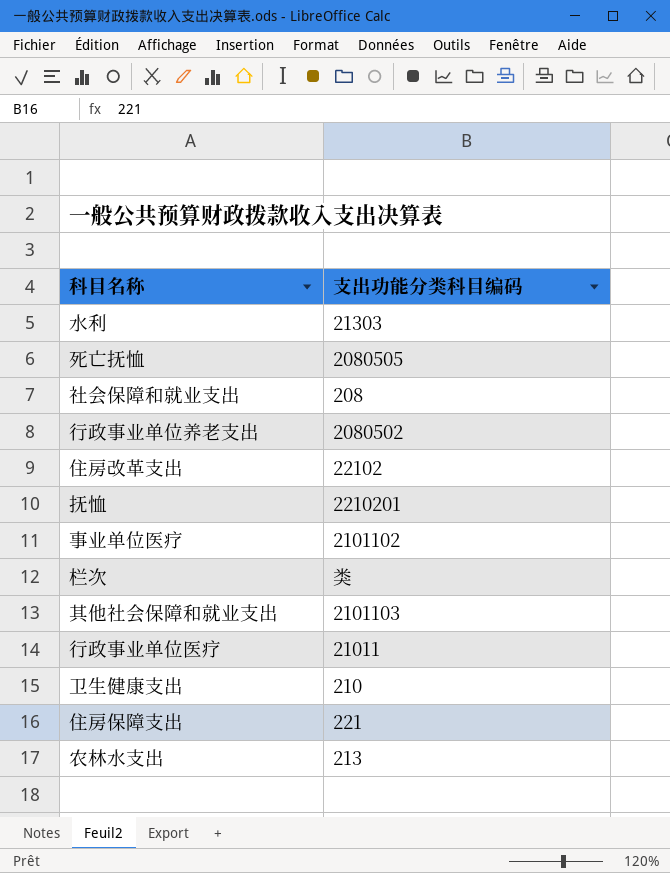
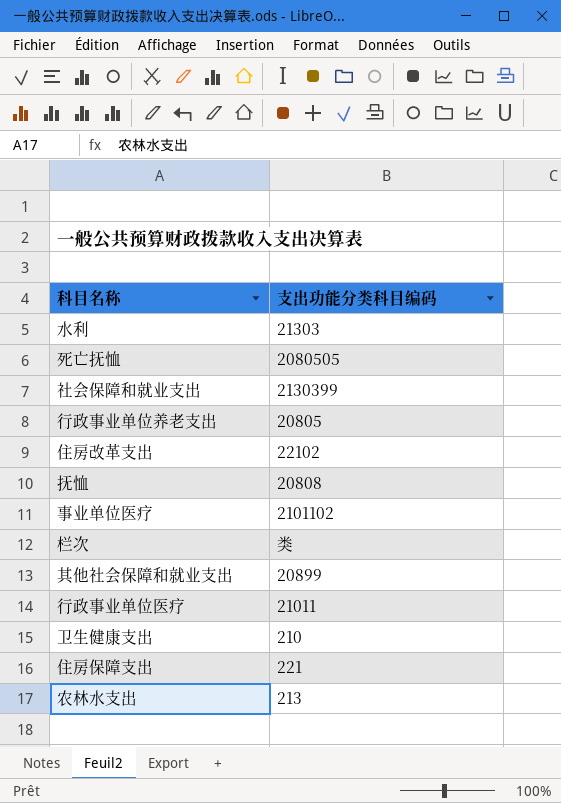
社会保障和就业支出 | 支出功能分类科目编码: 208 -> 2130399
行政事业单位养老支出 | 支出功能分类科目编码: 2080502 -> 20805
抚恤 | 支出功能分类科目编码: 2210201 -> 20808
其他社会保障和就业支出 | 支出功能分类科目编码: 2101103 -> 20899

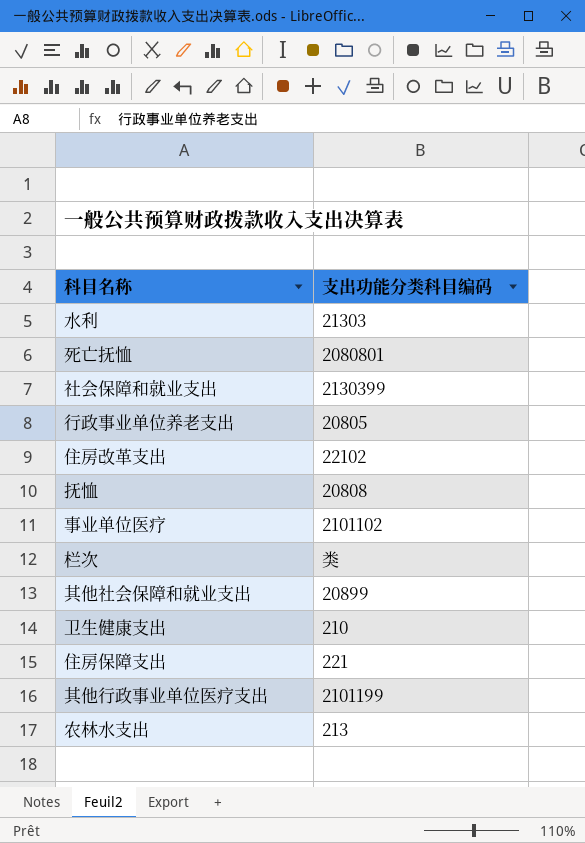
row 行政事业单位医疗: 21011 -> none
死亡抚恤 | 支出功能分类科目编码: 2080505 -> 2080801
row 其他行政事业单位医疗支出: none -> 2101199

